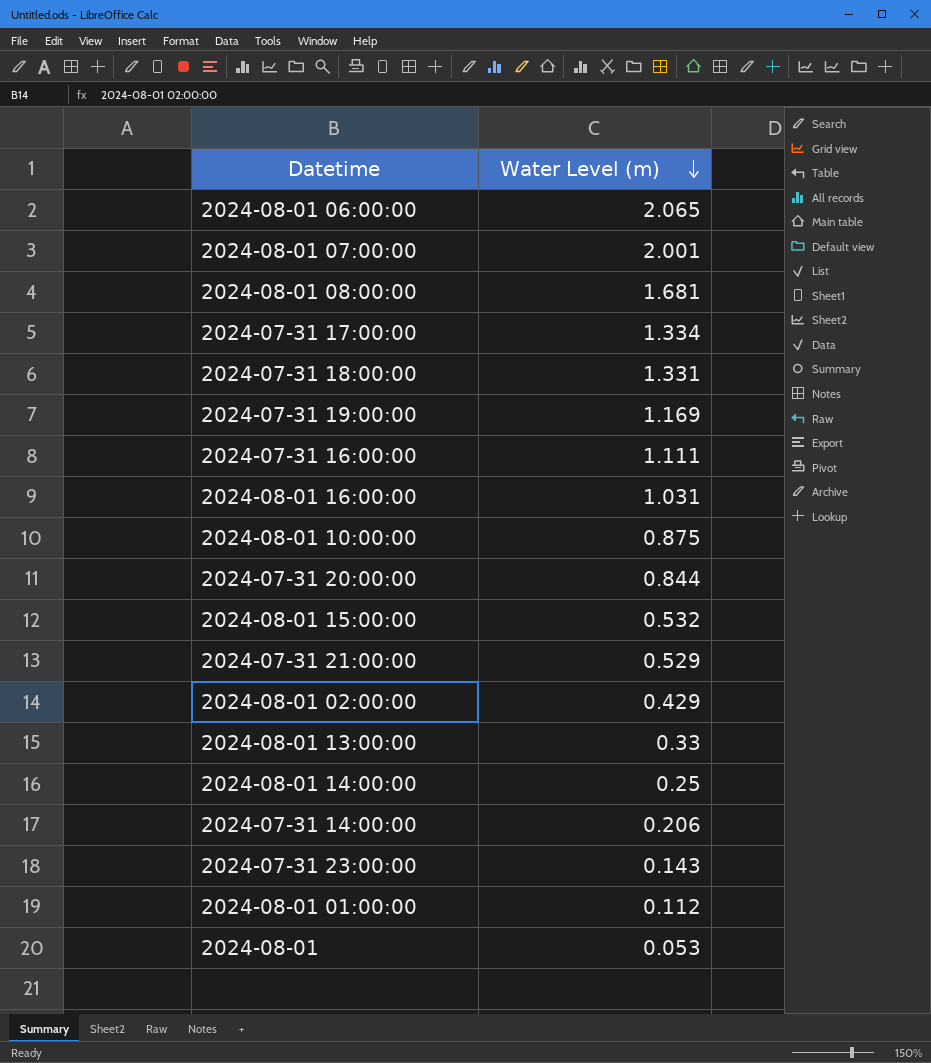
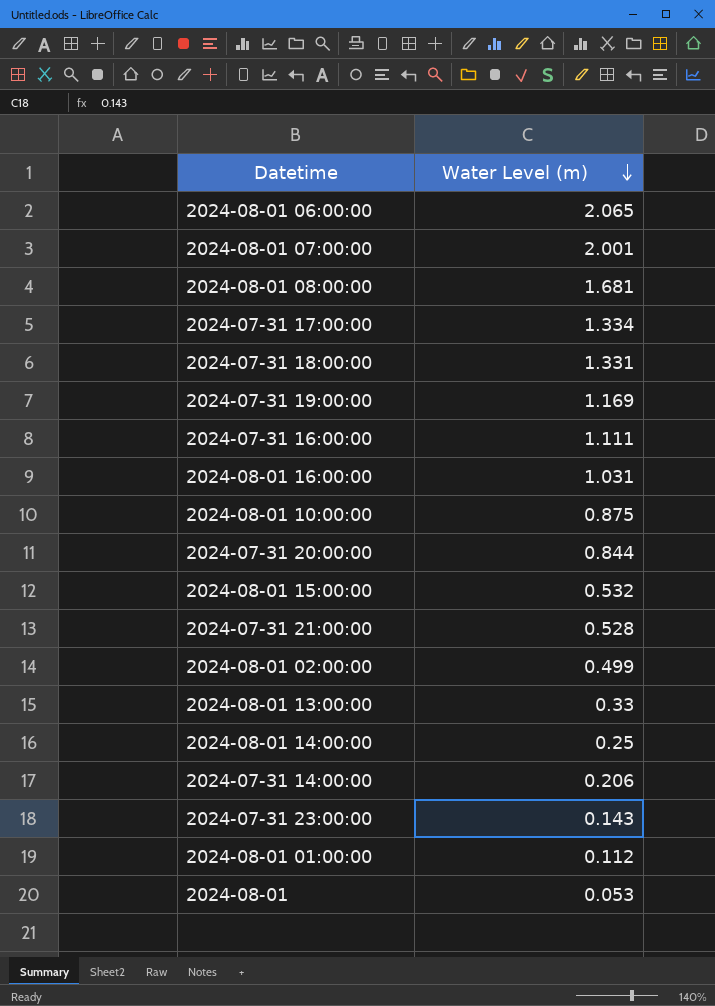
2024-07-31 21:00:00 | Water Level (m): 0.529 -> 0.528
2024-08-01 02:00:00 | Water Level (m): 0.429 -> 0.499

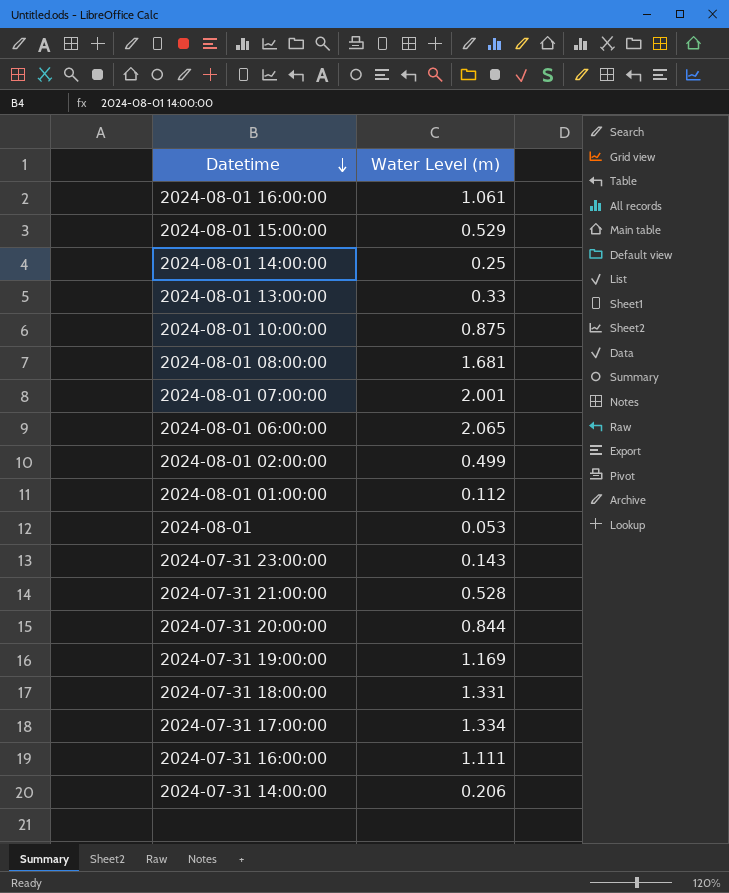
row order: Water Level (m) descending -> Datetime descending
2024-08-01 16:00:00 | Water Level (m): 1.031 -> 1.061
2024-08-01 15:00:00 | Water Level (m): 0.532 -> 0.529

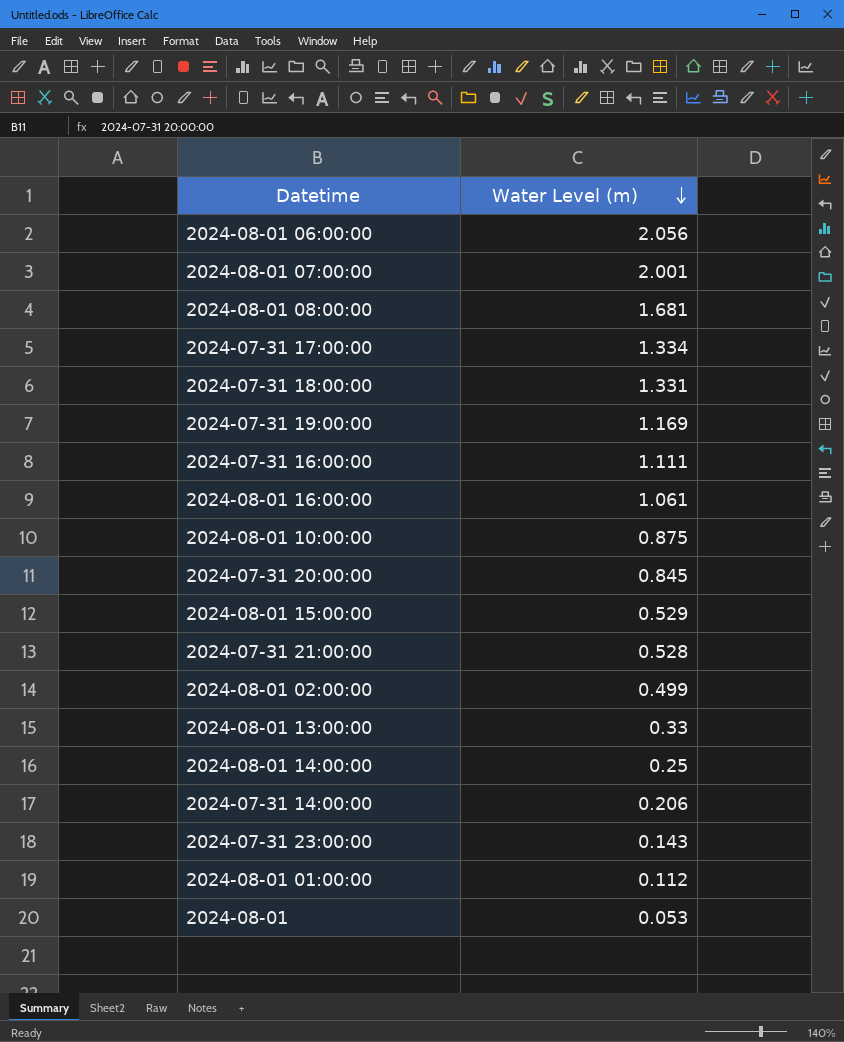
row order: Datetime descending -> Water Level (m) descending
2024-08-01 06:00:00 | Water Level (m): 2.065 -> 2.056
2024-07-31 20:00:00 | Water Level (m): 0.844 -> 0.845

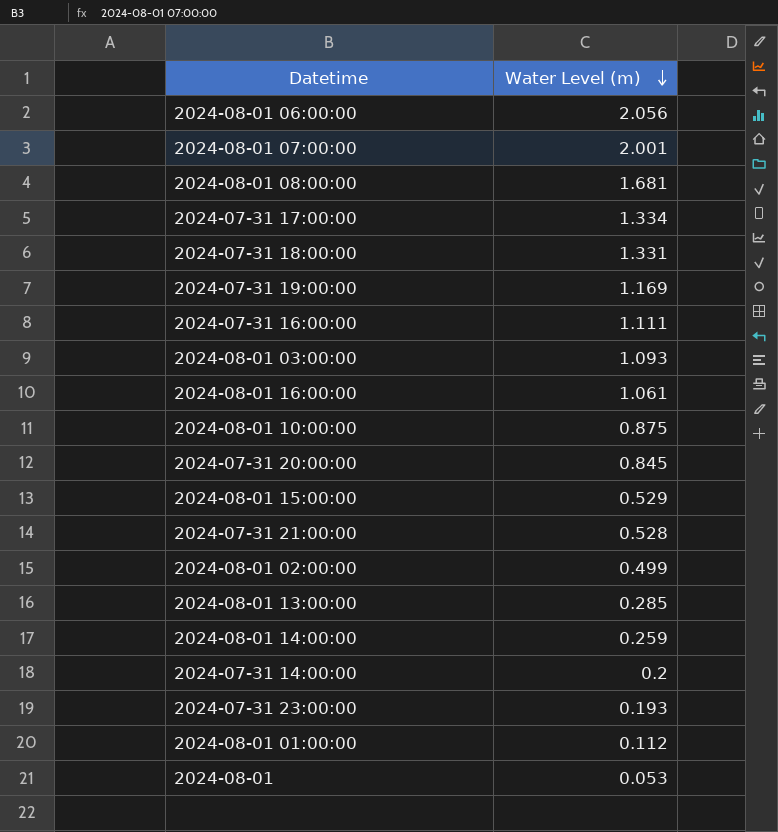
row 2024-08-01 03:00:00: none -> 1.093
2024-08-01 13:00:00 | Water Level (m): 0.33 -> 0.285
2024-08-01 14:00:00 | Water Level (m): 0.25 -> 0.259
2024-07-31 14:00:00 | Water Level (m): 0.206 -> 0.2
2024-07-31 23:00:00 | Water Level (m): 0.143 -> 0.193

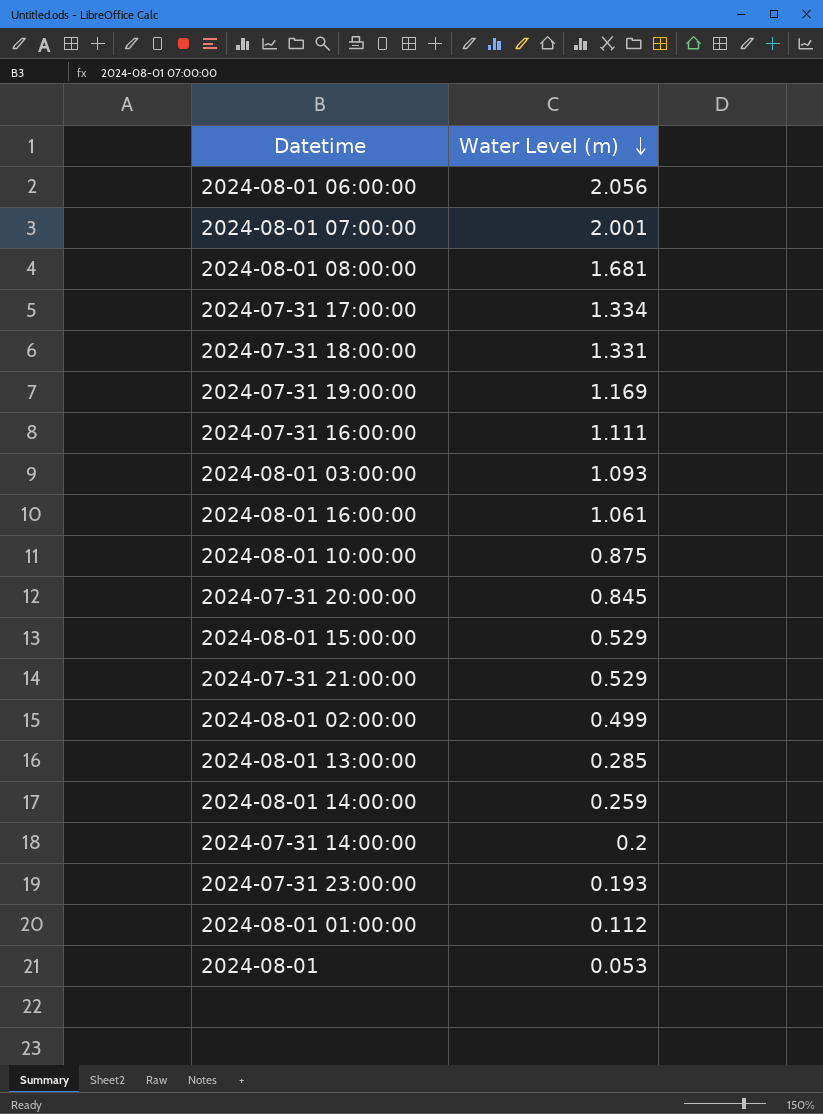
2024-07-31 21:00:00 | Water Level (m): 0.528 -> 0.529

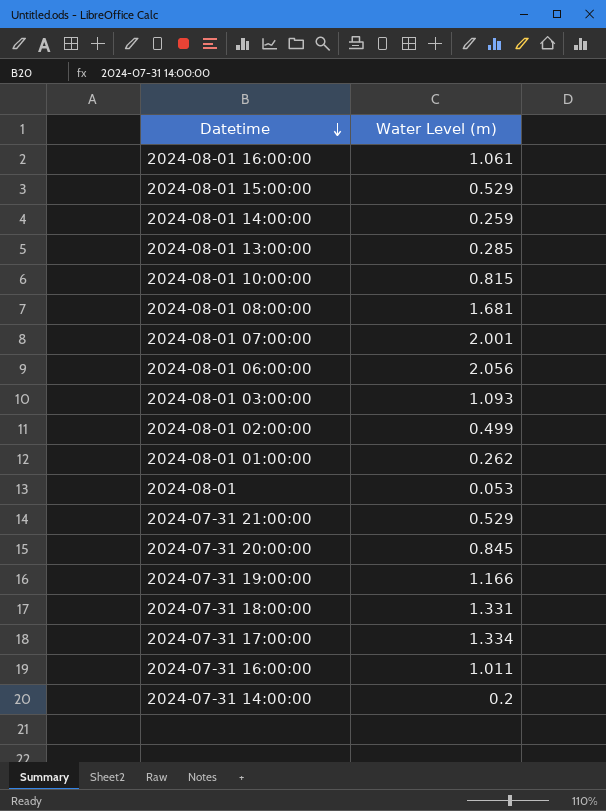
row order: Water Level (m) descending -> Datetime descending
row 2024-07-31 23:00:00: 0.193 -> none
2024-08-01 10:00:00 | Water Level (m): 0.875 -> 0.815
2024-08-01 01:00:00 | Water Level (m): 0.112 -> 0.262
2024-07-31 19:00:00 | Water Level (m): 1.169 -> 1.166
2024-07-31 16:00:00 | Water Level (m): 1.111 -> 1.011

